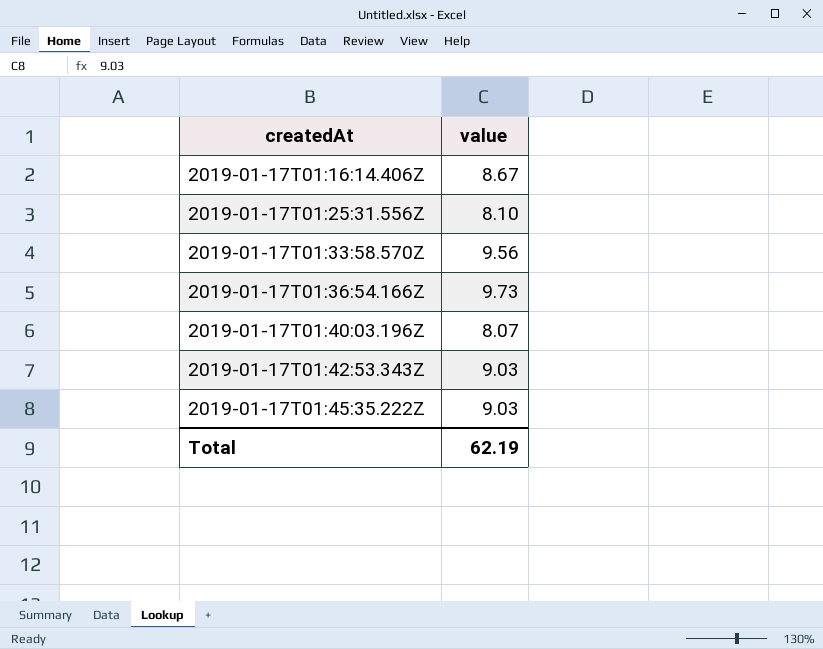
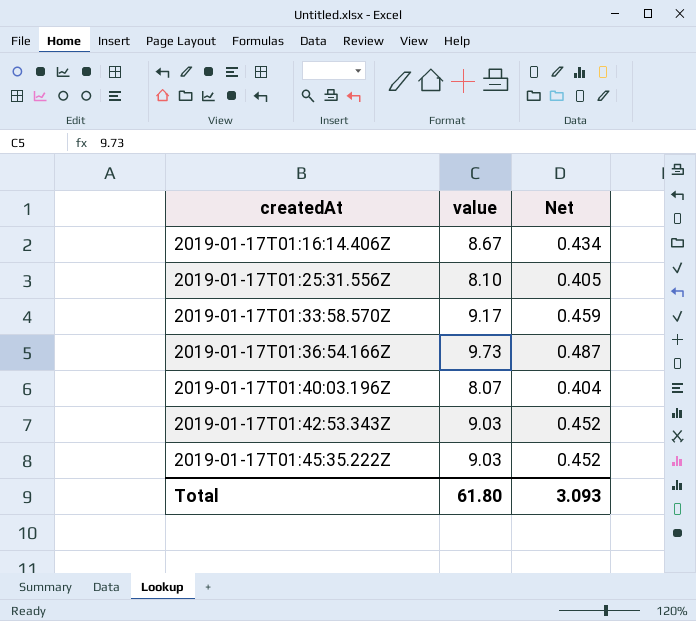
column Net | formula: none -> [value] * 0.05
2019-01-17T01:33:58.570Z | value: 9.56 -> 9.17
Total | value: 62.19 -> 61.80

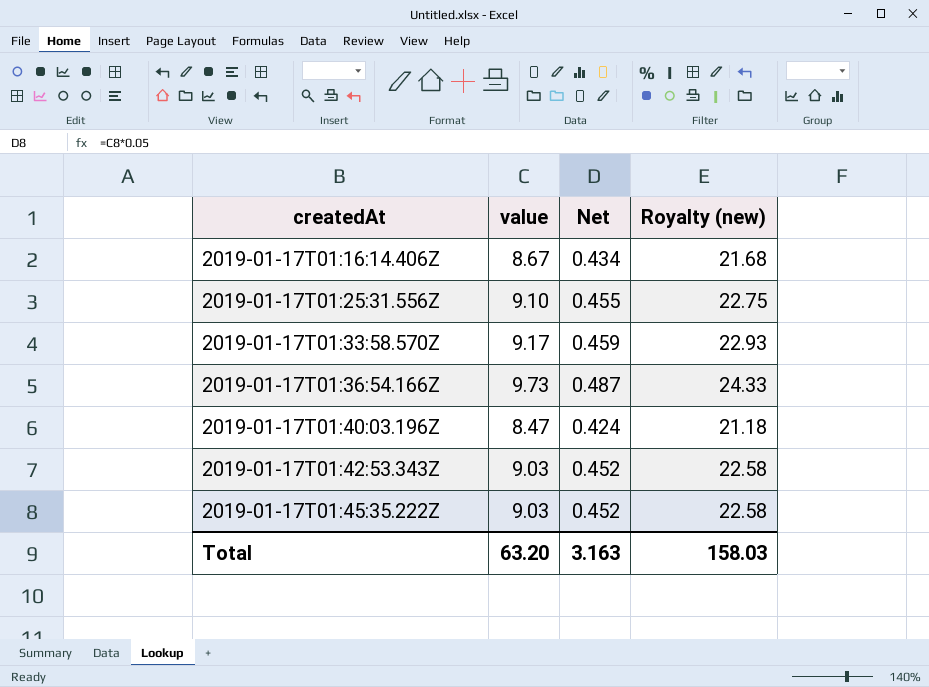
column Royalty (new) | formula: none -> [value] * 2.5
2019-01-17T01:25:31.556Z | value: 8.10 -> 9.10
2019-01-17T01:25:31.556Z | Net: 0.405 -> 0.455
2019-01-17T01:40:03.196Z | value: 8.07 -> 8.47
2019-01-17T01:40:03.196Z | Net: 0.404 -> 0.424
Total | value: 61.80 -> 63.20
Total | Net: 3.093 -> 3.163

